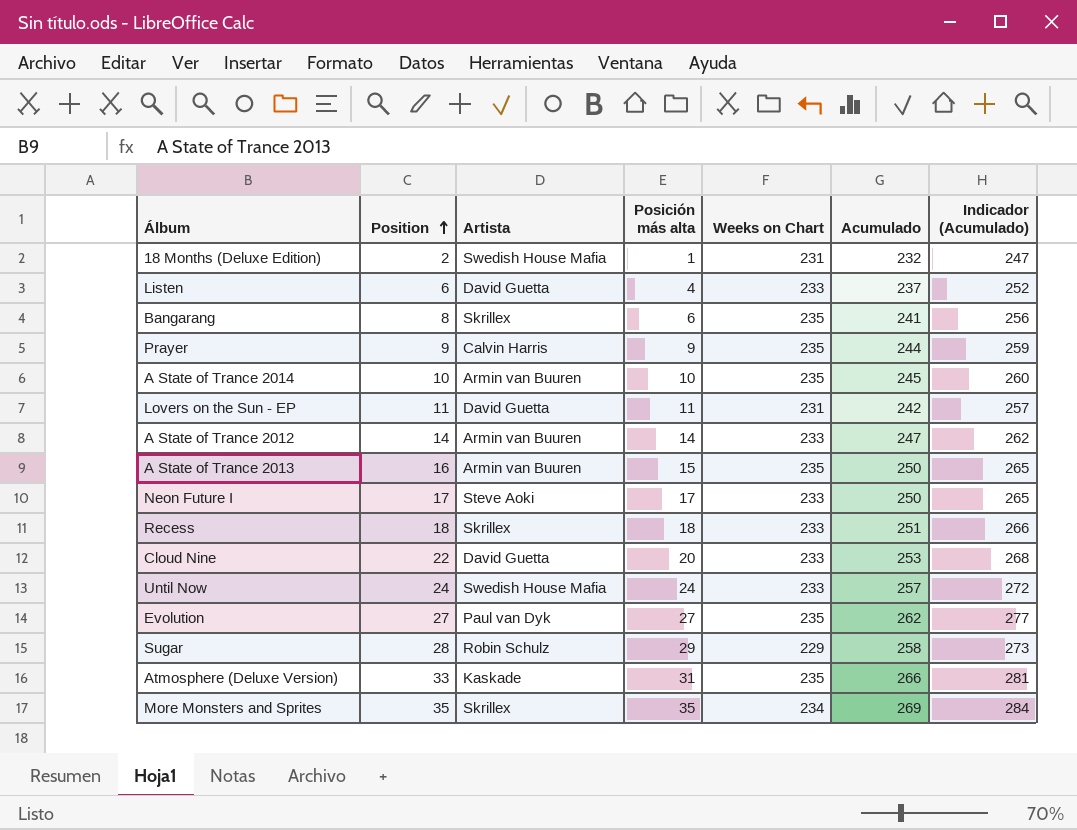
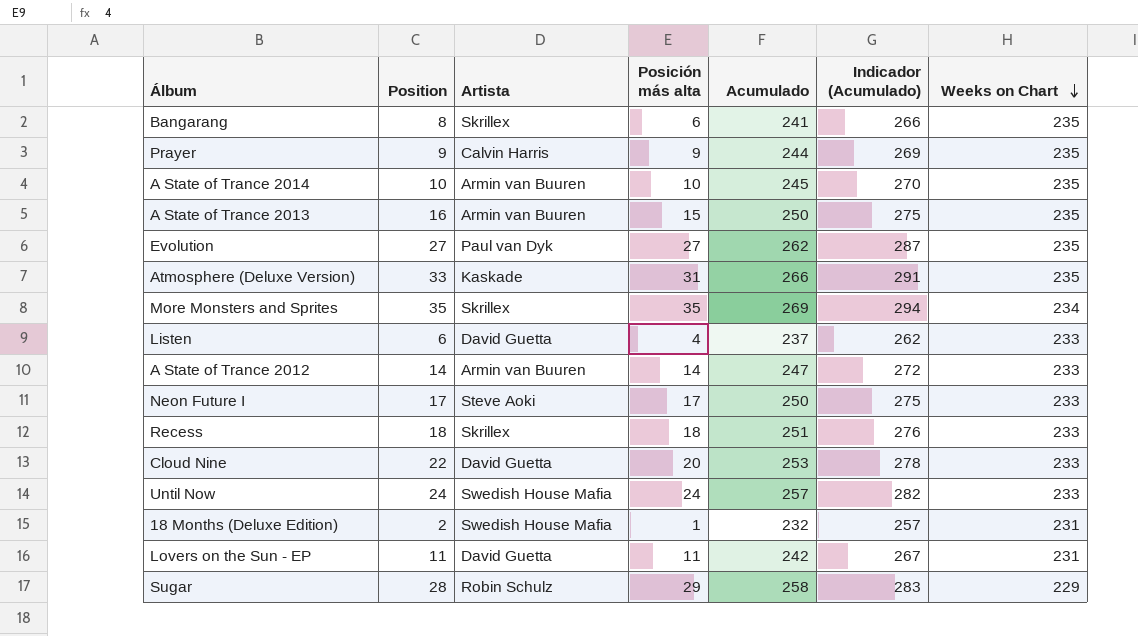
row order: Position ascending -> Weeks on Chart descending
column Indicador (Acumulado) | formula: [Acumulado] + 15 -> [Acumulado] + 25
column Weeks on Chart | position: 5 -> 7

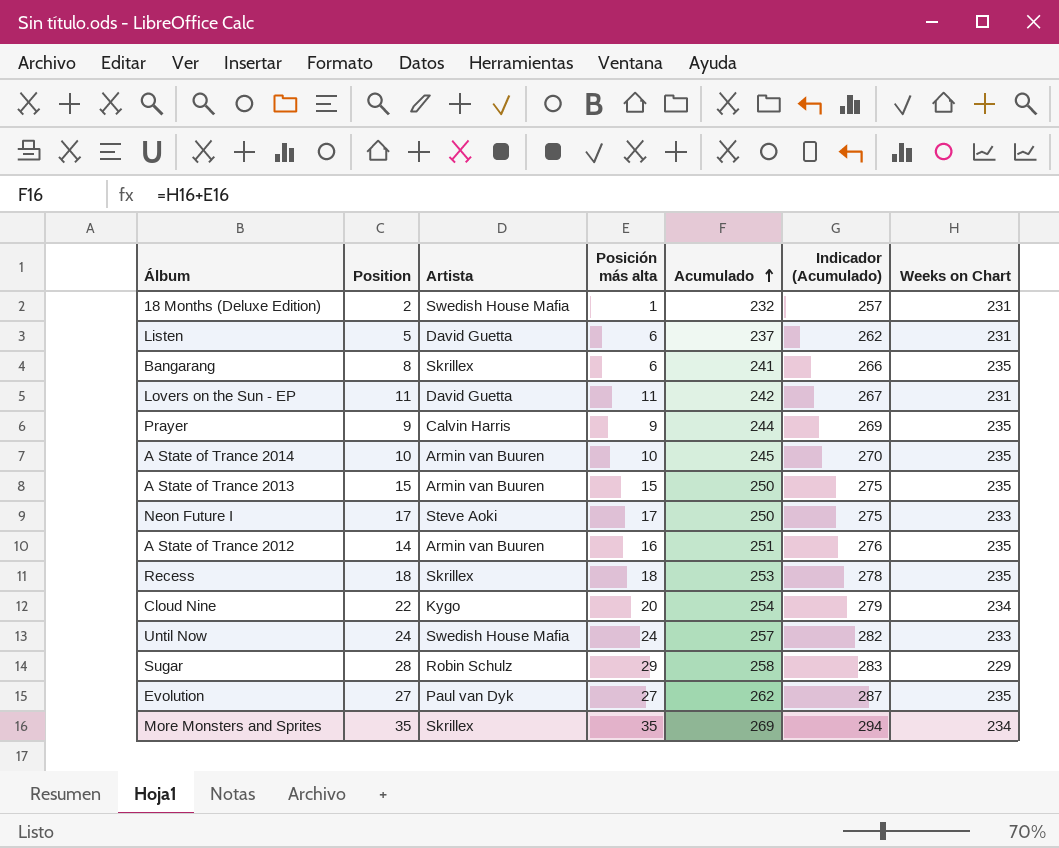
row order: Weeks on Chart descending -> Acumulado ascending
row Atmosphere (Deluxe Version): 33 | Kaskade | 31 | 266 | 291 | 235 -> none
Listen | Position: 6 -> 5
Listen | Posición más alta: 4 -> 6
Listen | Weeks on Chart: 233 -> 231
A State of Trance 2013 | Position: 16 -> 15
A State of Trance 2012 | Posición más alta: 14 -> 16
A State of Trance 2012 | Acumulado: 247 -> 251
A State of Trance 2012 | Indicador (Acumulado): 272 -> 276
A State of Trance 2012 | Weeks on Chart: 233 -> 235
Recess | Acumulado: 251 -> 253
Recess | Indicador (Acumulado): 276 -> 278
Recess | Weeks on Chart: 233 -> 235
Cloud Nine | Artista: David Guetta -> Kygo
Cloud Nine | Acumulado: 253 -> 254
Cloud Nine | Indicador (Acumulado): 278 -> 279
Cloud Nine | Weeks on Chart: 233 -> 234

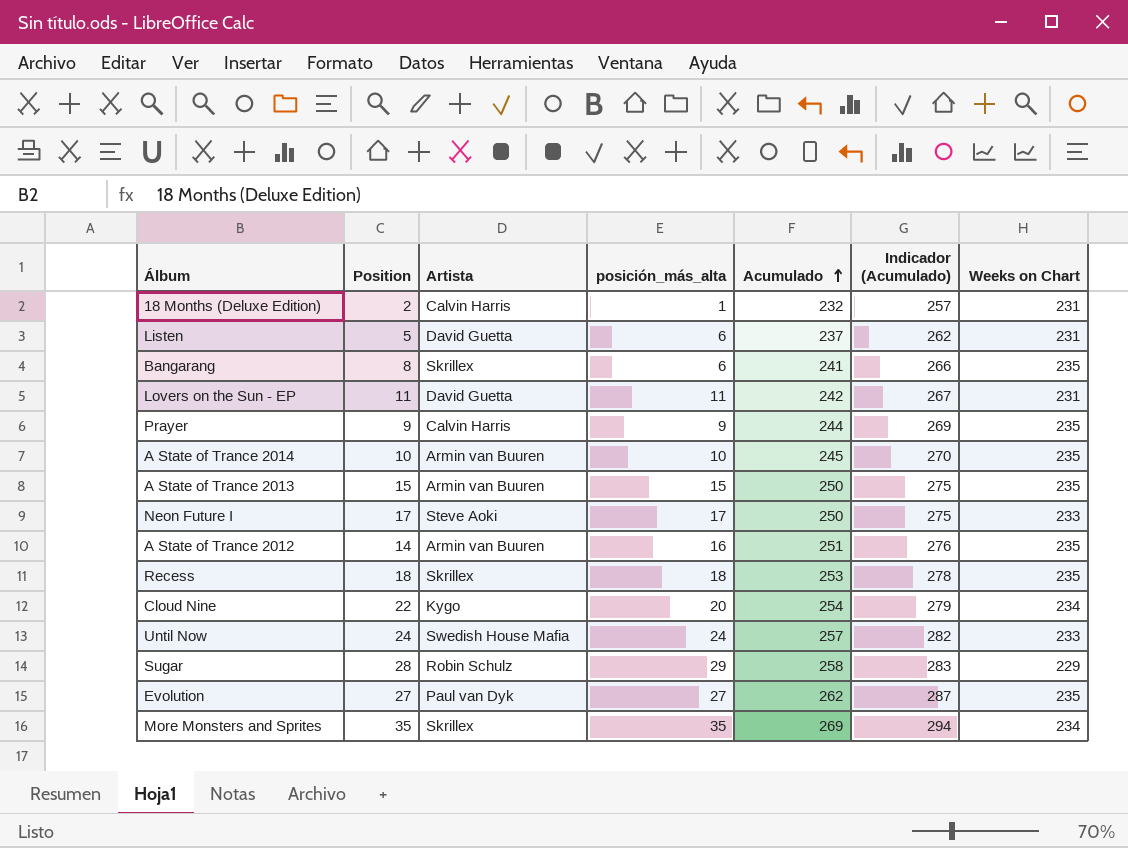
column name: Posición más alta -> posición_más_alta
18 Months (Deluxe Edition) | Artista: Swedish House Mafia -> Calvin Harris

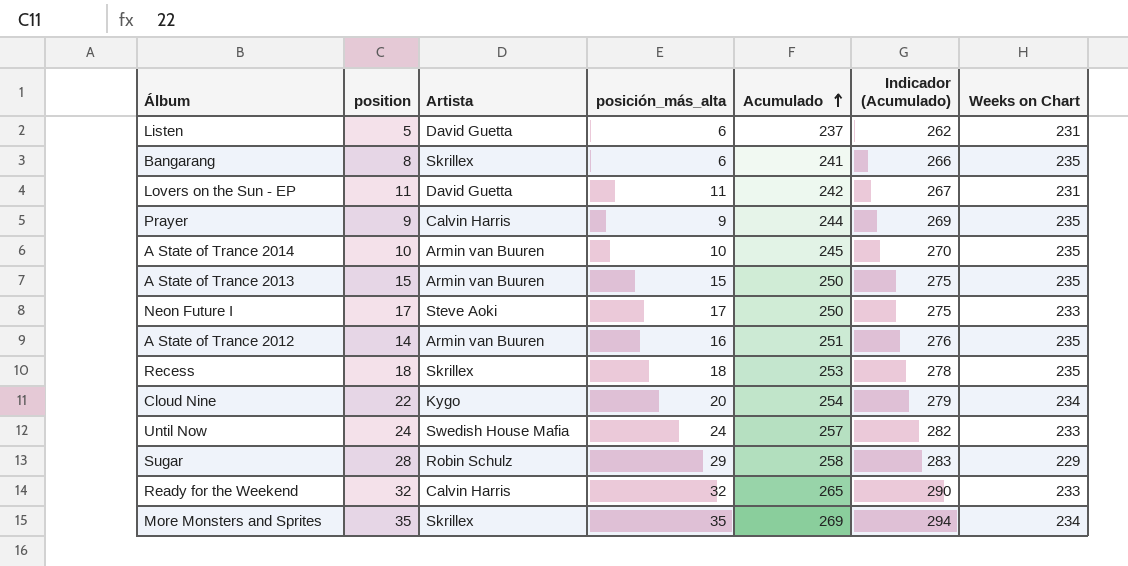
column name: Position -> position
row 18 Months (Deluxe Edition): 2 | Calvin Harris | 1 | 232 | 257 | 231 -> none
row Evolution: 27 | Paul van Dyk | 27 | 262 | 287 | 235 -> none
row Ready for the Weekend: none -> 32 | Calvin Harris | 32 | 265 | 290 | 233

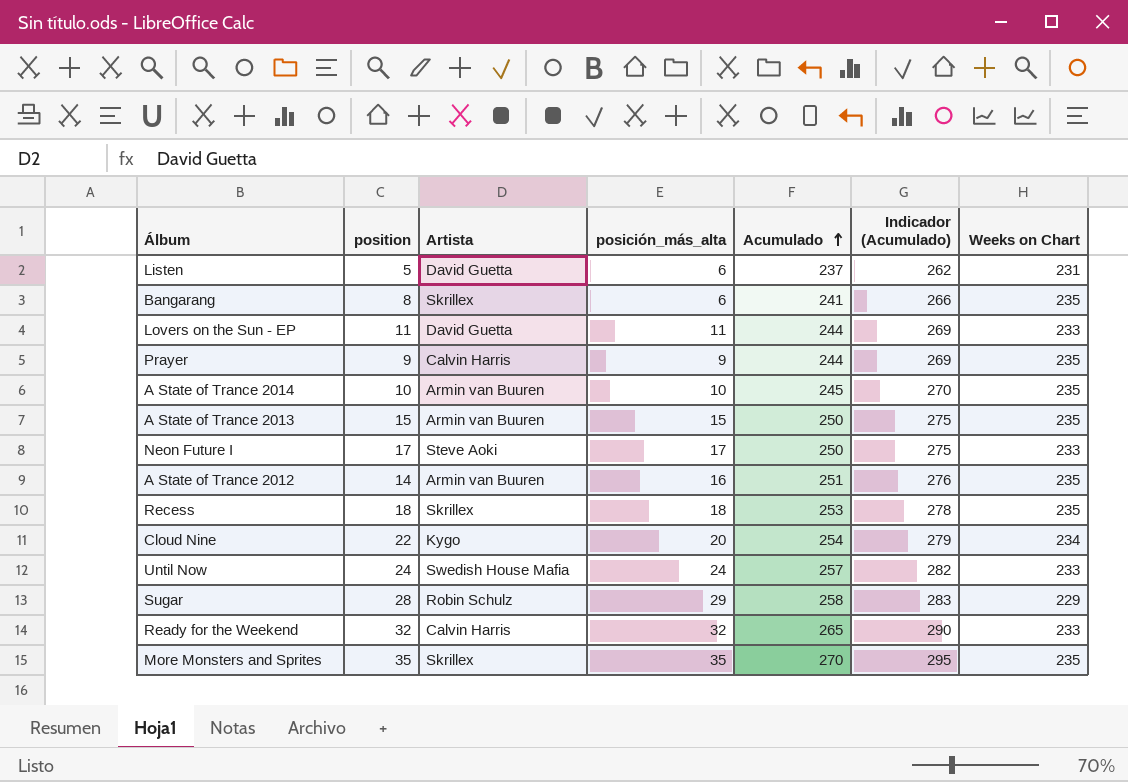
Lovers on the Sun - EP | Acumulado: 242 -> 244
Lovers on the Sun - EP | Indicador (Acumulado): 267 -> 269
Lovers on the Sun - EP | Weeks on Chart: 231 -> 233
More Monsters and Sprites | Acumulado: 269 -> 270
More Monsters and Sprites | Indicador (Acumulado): 294 -> 295
More Monsters and Sprites | Weeks on Chart: 234 -> 235

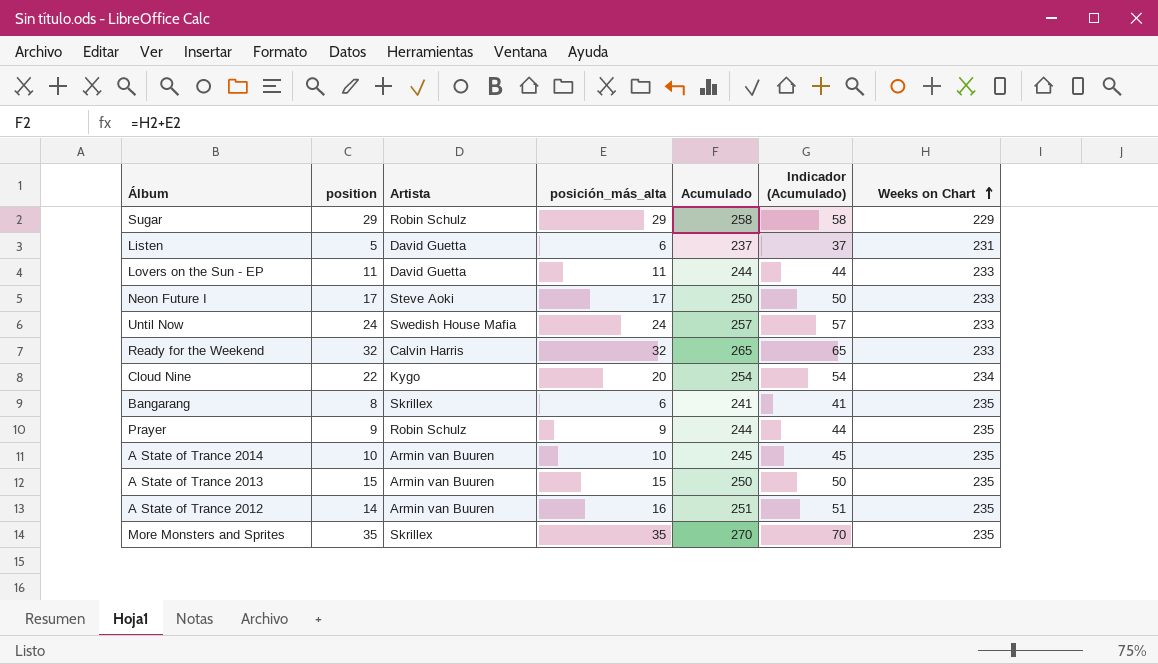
row order: Acumulado ascending -> Weeks on Chart ascending
column Indicador (Acumulado) | formula: [Acumulado] + 25 -> [Acumulado] - 200
row Recess: 18 | Skrillex | 18 | 253 | 278 | 235 -> none
Sugar | position: 28 -> 29
Prayer | Artista: Calvin Harris -> Robin Schulz

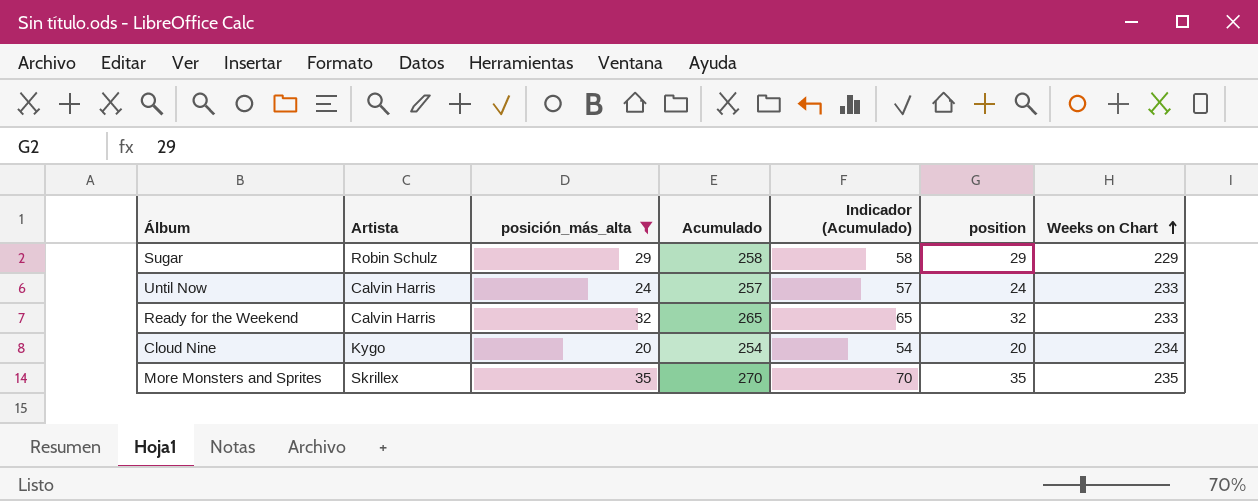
filter: none -> posición_más_alta >= 20
column position | position: 2 -> 6
Until Now | Artista: Swedish House Mafia -> Calvin Harris
Cloud Nine | position: 22 -> 20

